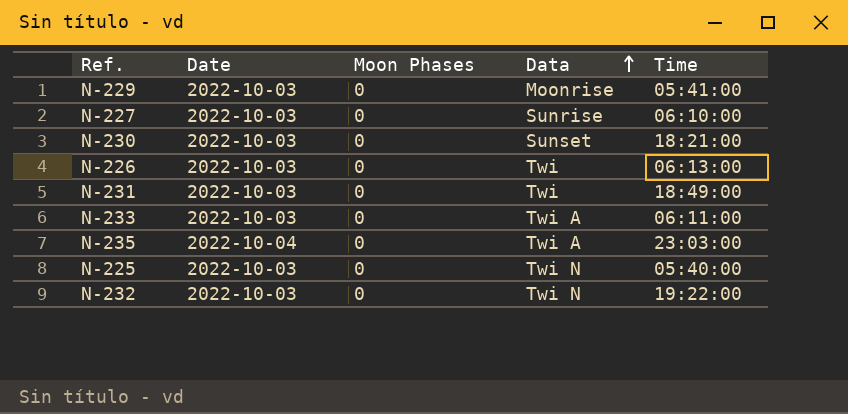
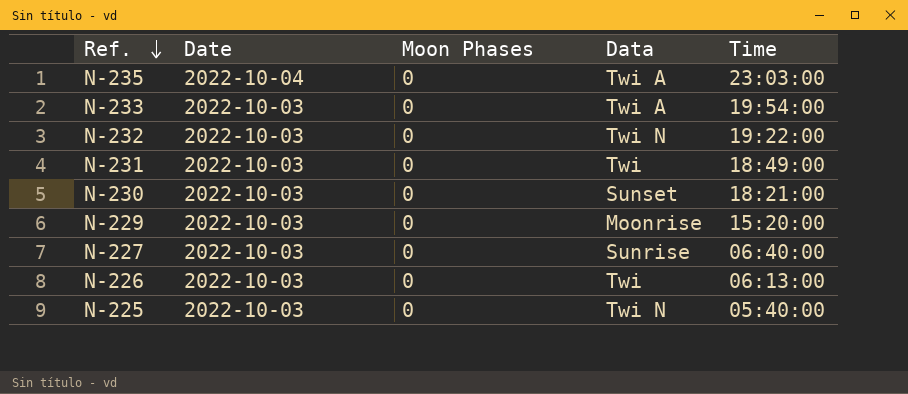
row order: Data ascending -> Ref. descending
N-233 | Time: 06:11:00 -> 19:54:00
N-229 | Time: 05:41:00 -> 15:20:00
N-227 | Time: 06:10:00 -> 06:40:00

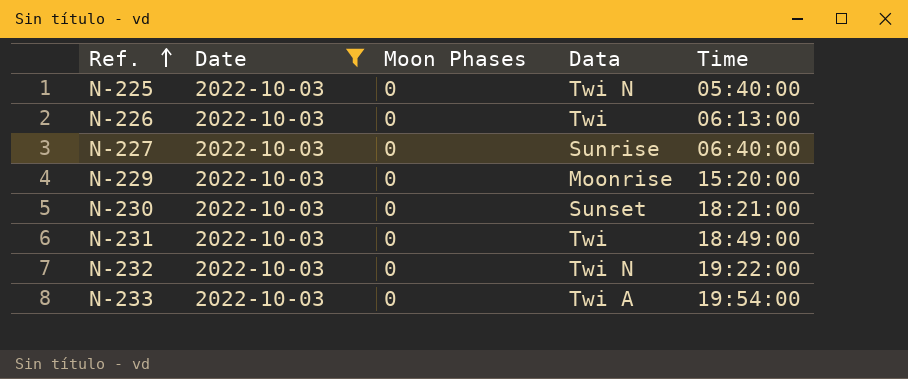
filter: none -> Date = 2022-10-03
row order: Ref. descending -> Ref. ascending

